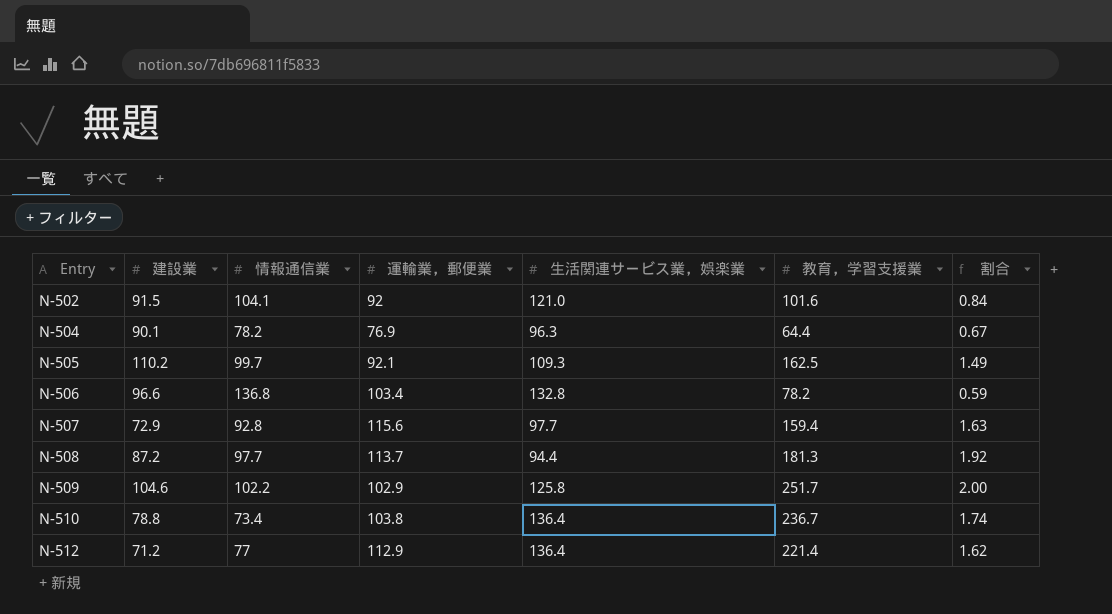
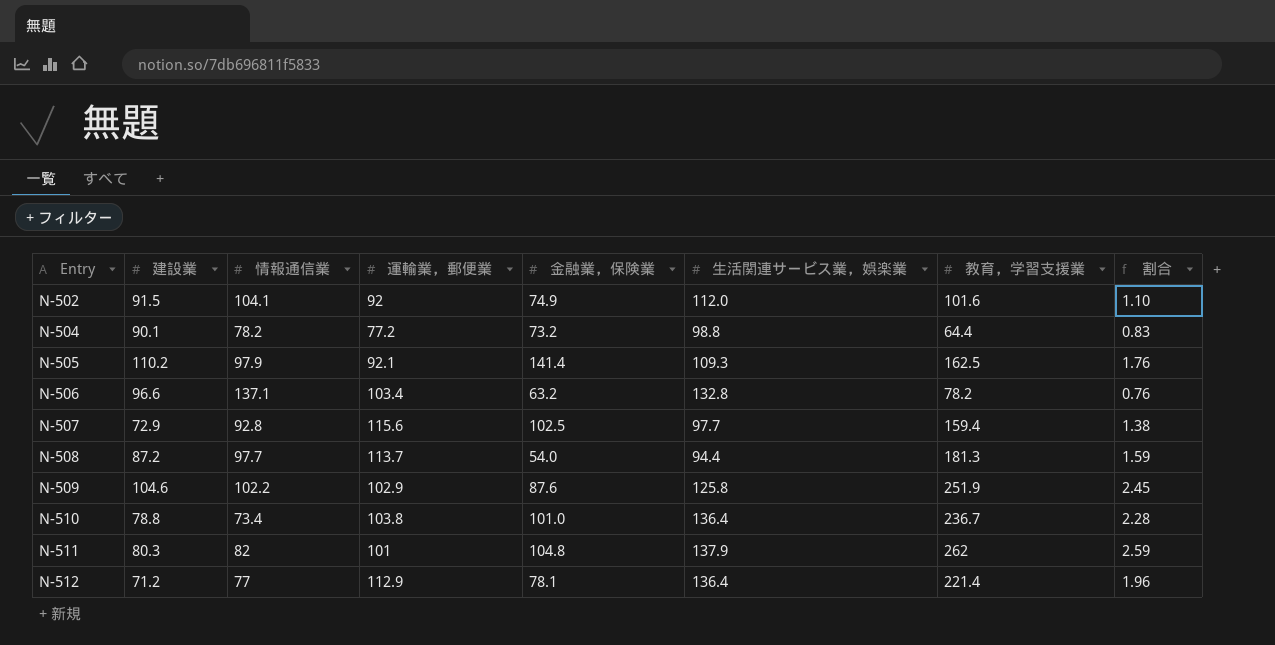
column 金融業，保険業 | position: none -> 5
column 割合 | formula: [教育，学習支援業] / [生活関連サービス業，娯楽業] -> [教育，学習支援業] / [運輸業，郵便業]
N-502 | 生活関連サービス業，娯楽業: 121.0 -> 112.0
N-504 | 運輸業，郵便業: 76.9 -> 77.2
N-504 | 生活関連サービス業，娯楽業: 96.3 -> 98.8
N-505 | 情報通信業: 99.7 -> 97.9
N-506 | 情報通信業: 136.8 -> 137.1
N-509 | 教育，学習支援業: 251.7 -> 251.9
row N-511: none -> 80.3 | 82 | 101 | 104.8 | 137.9 | 262 | 2.59

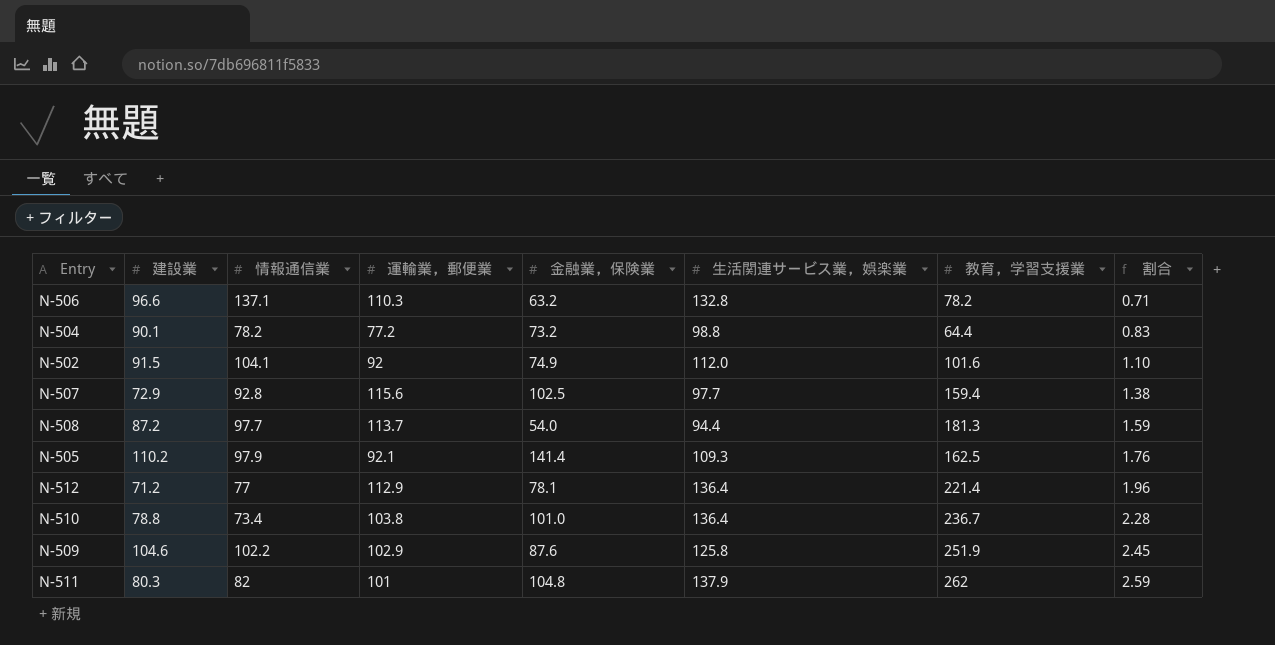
row order: Entry ascending -> 割合 ascending
N-506 | 運輸業，郵便業: 103.4 -> 110.3
N-506 | 割合: 0.76 -> 0.71

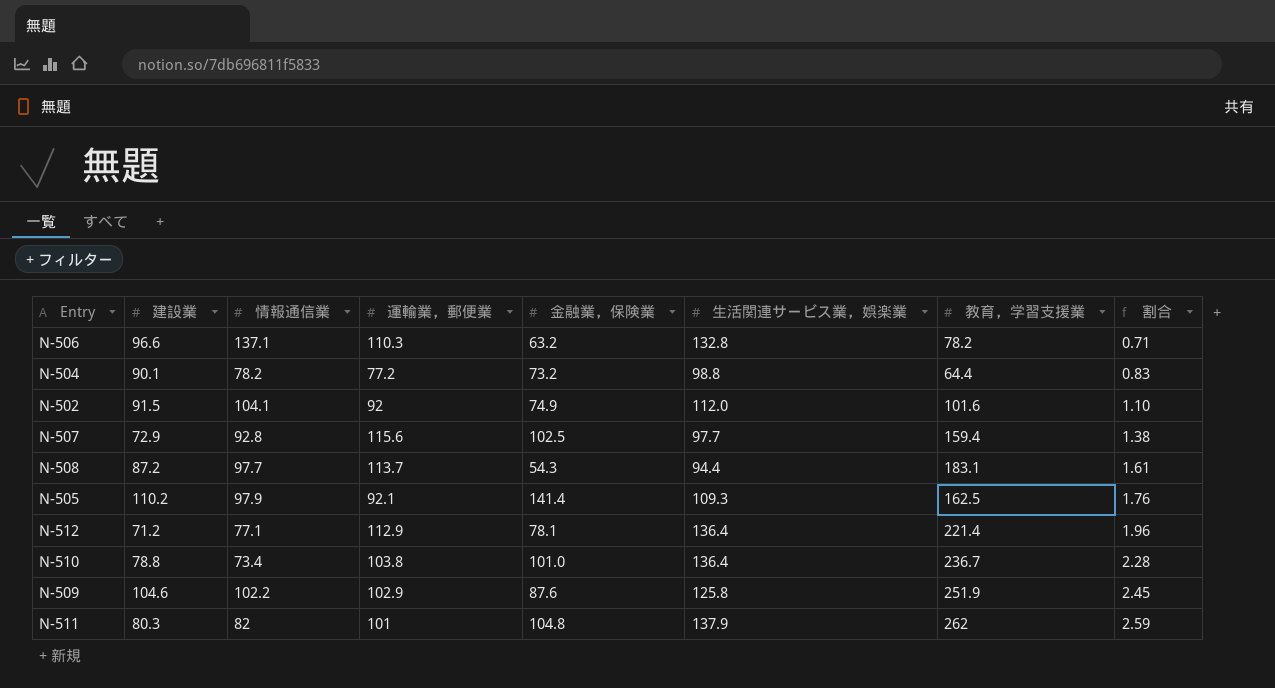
N-508 | 金融業，保険業: 54.0 -> 54.3
N-508 | 教育，学習支援業: 181.3 -> 183.1
N-508 | 割合: 1.59 -> 1.61
N-512 | 情報通信業: 77 -> 77.1

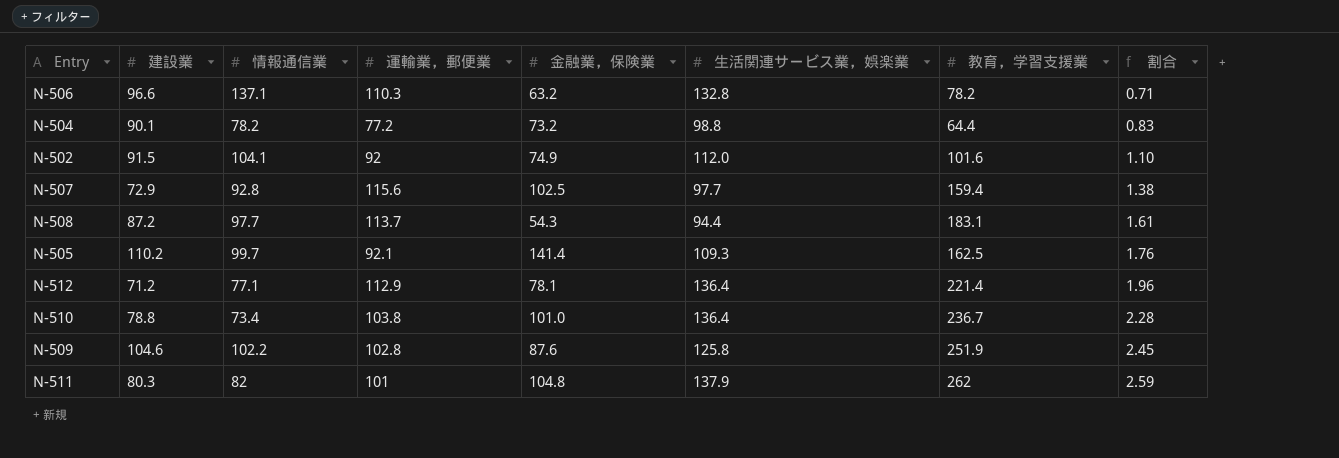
N-505 | 情報通信業: 97.9 -> 99.7
N-509 | 運輸業，郵便業: 102.9 -> 102.8

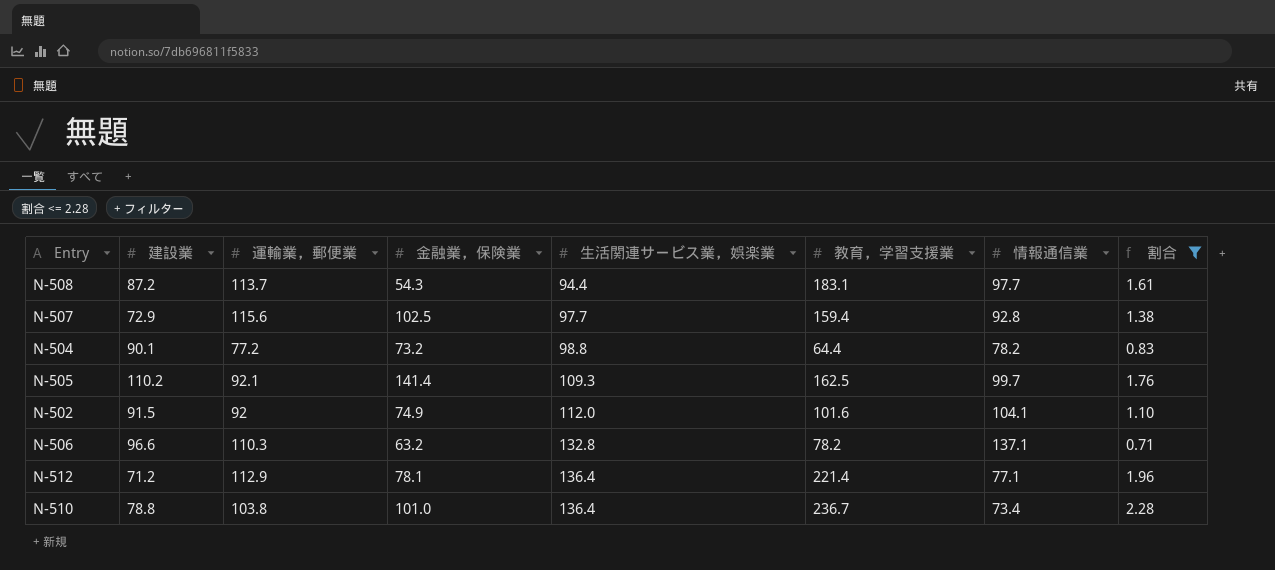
filter: none -> 割合 <= 2.28
row order: 割合 ascending -> 生活関連サービス業，娯楽業 ascending
column 情報通信業 | position: 3 -> 7

